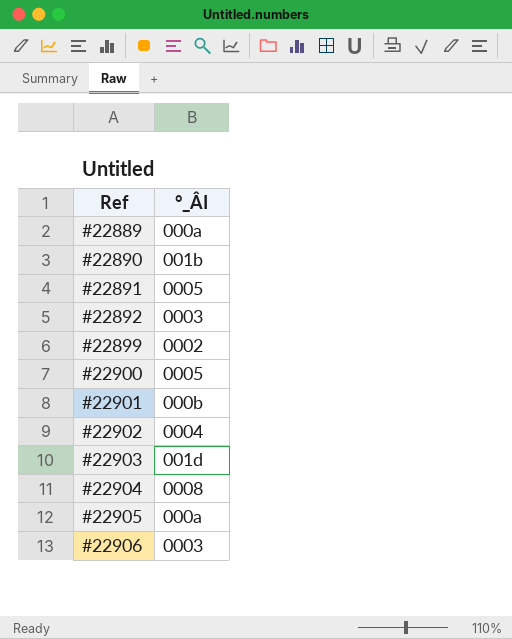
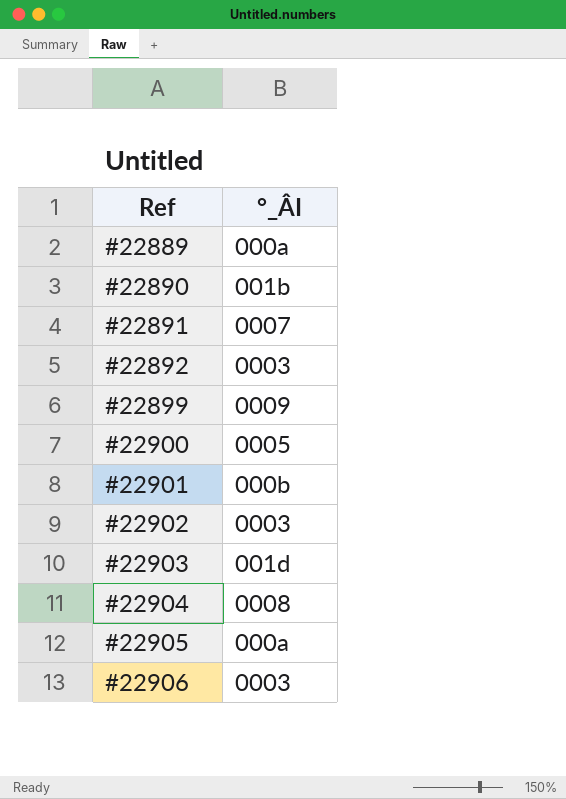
#22891 | °_ÂI: 0005 -> 0007
#22899 | °_ÂI: 0002 -> 0009
#22902 | °_ÂI: 0004 -> 0003

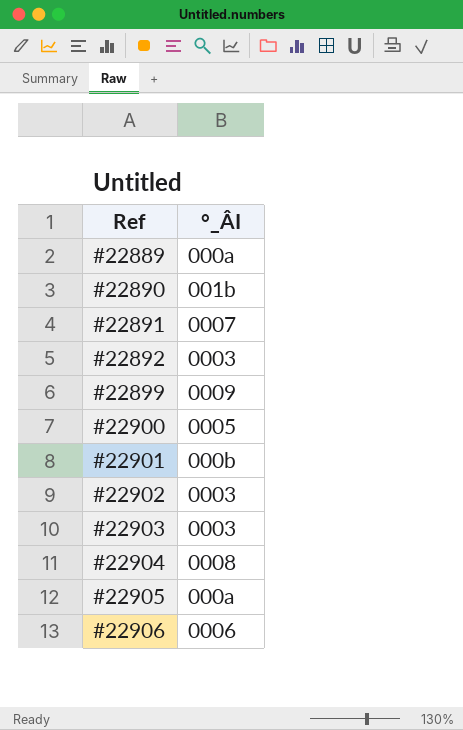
#22903 | °_ÂI: 001d -> 0003
#22906 | °_ÂI: 0003 -> 0006

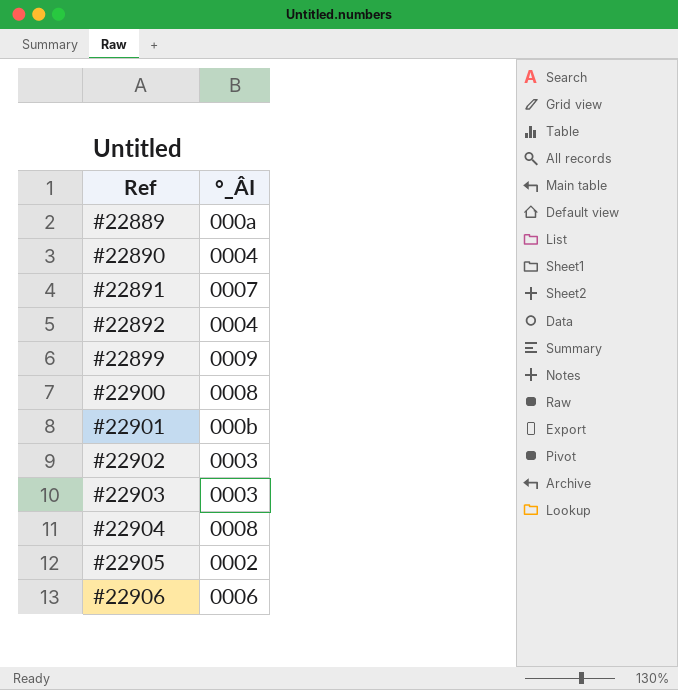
#22890 | °_ÂI: 001b -> 0004
#22892 | °_ÂI: 0003 -> 0004
#22900 | °_ÂI: 0005 -> 0008
#22905 | °_ÂI: 000a -> 0002

